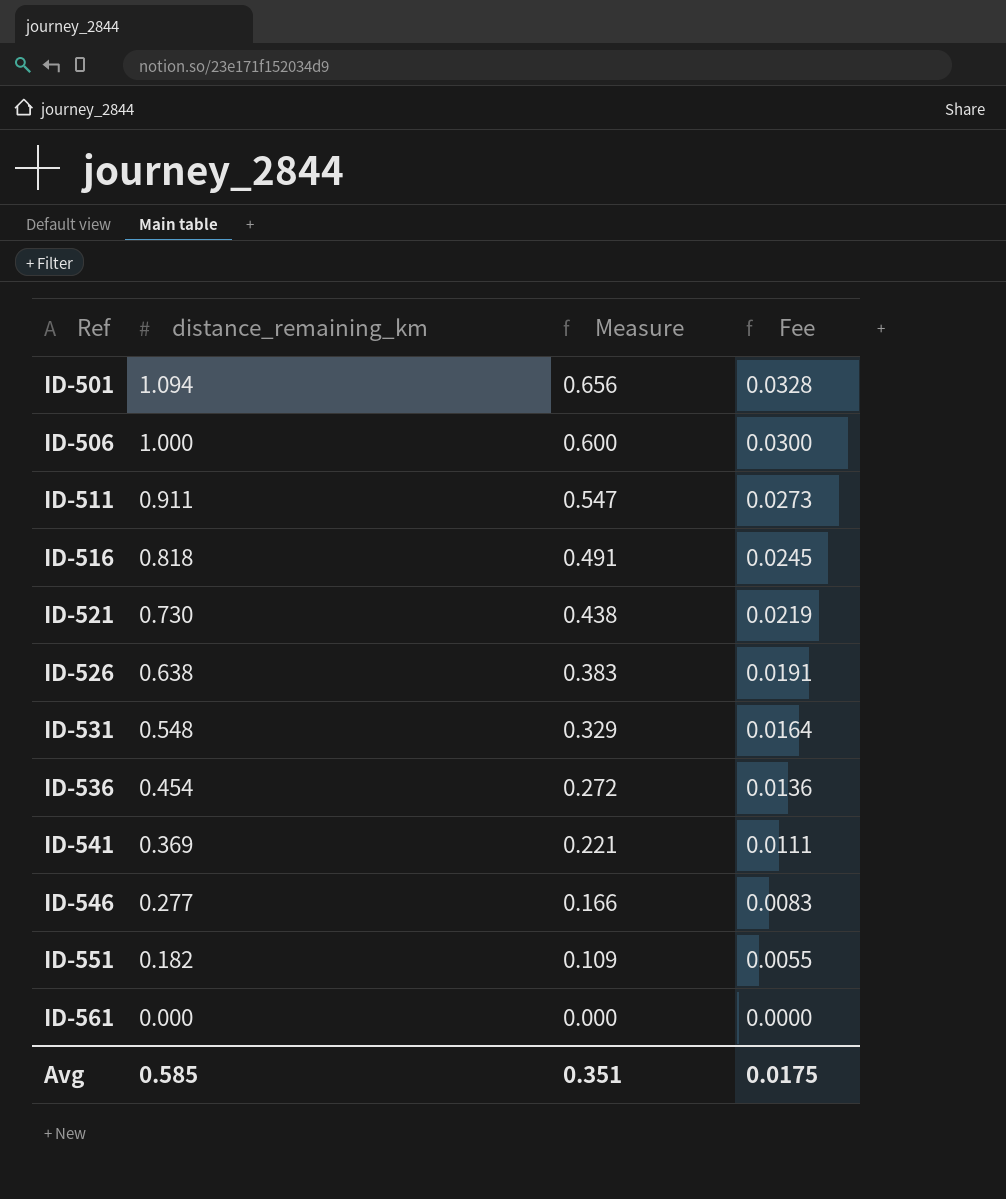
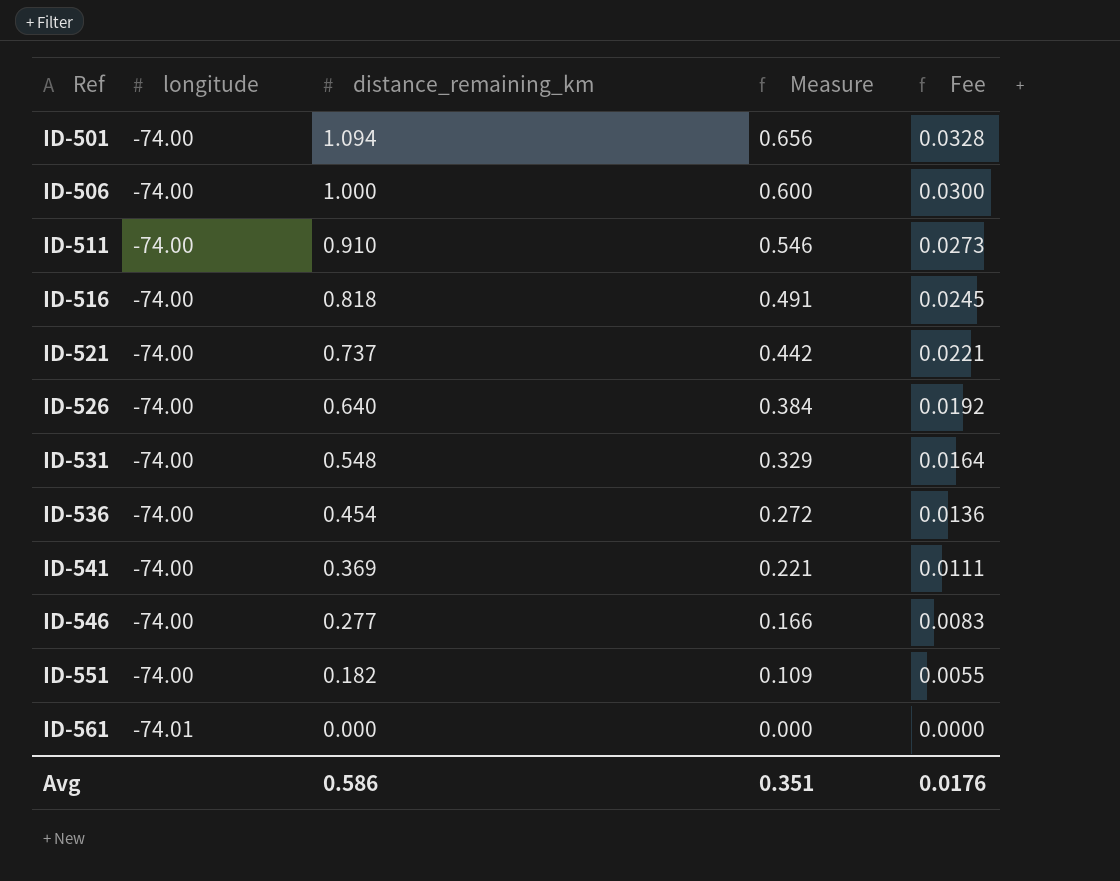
column longitude | position: none -> 2
ID-511 | distance_remaining_km: 0.911 -> 0.910
ID-511 | Measure: 0.547 -> 0.546
ID-521 | distance_remaining_km: 0.730 -> 0.737
ID-521 | Measure: 0.438 -> 0.442
ID-521 | Fee: 0.0219 -> 0.0221
ID-526 | distance_remaining_km: 0.638 -> 0.640
ID-526 | Measure: 0.383 -> 0.384
ID-526 | Fee: 0.0191 -> 0.0192
Avg | distance_remaining_km: 0.585 -> 0.586
Avg | Fee: 0.0175 -> 0.0176

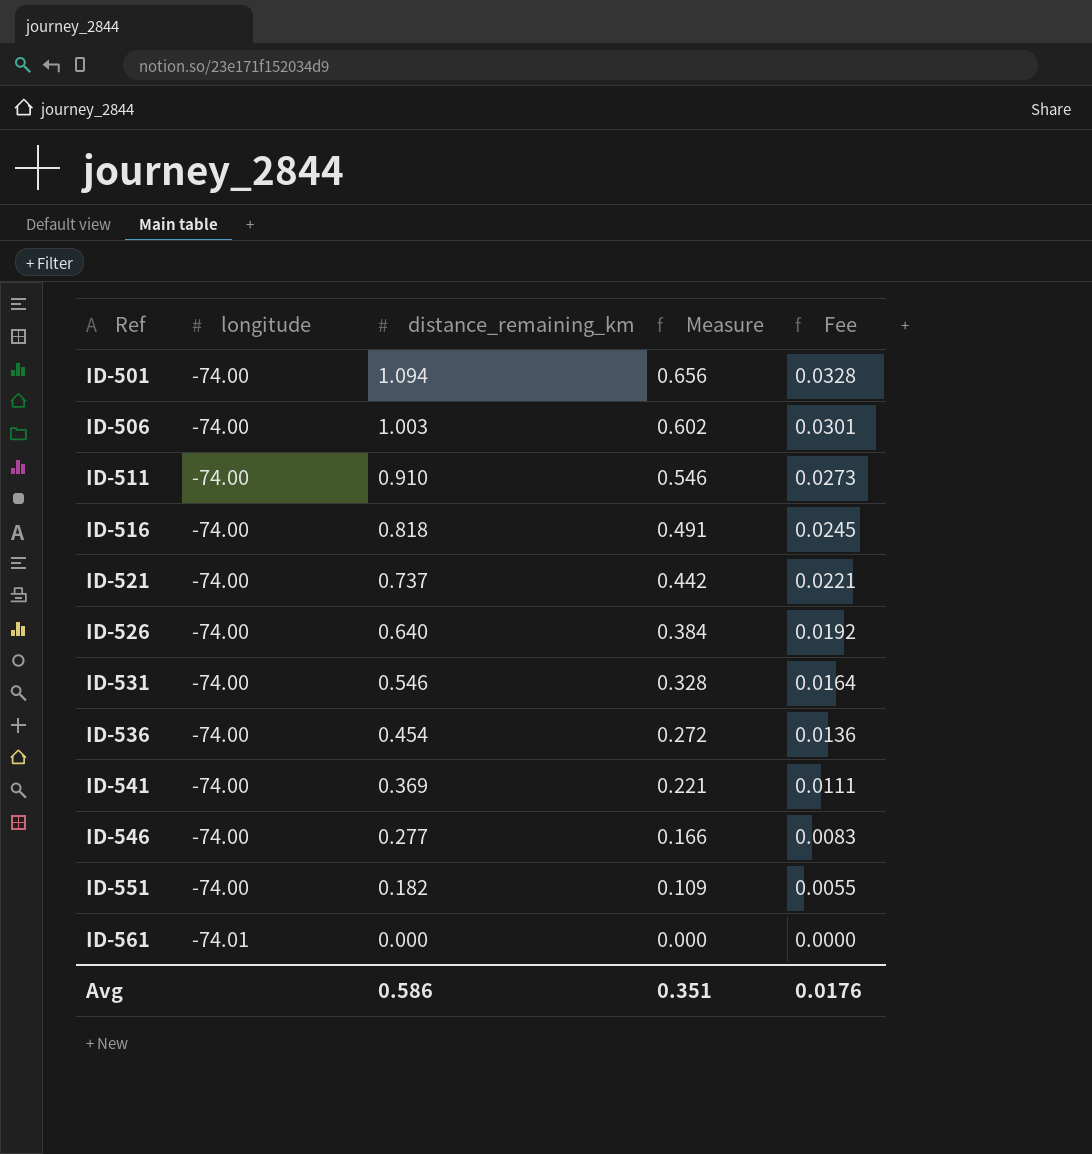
ID-506 | distance_remaining_km: 1.000 -> 1.003
ID-506 | Measure: 0.600 -> 0.602
ID-506 | Fee: 0.0300 -> 0.0301
ID-531 | distance_remaining_km: 0.548 -> 0.546
ID-531 | Measure: 0.329 -> 0.328

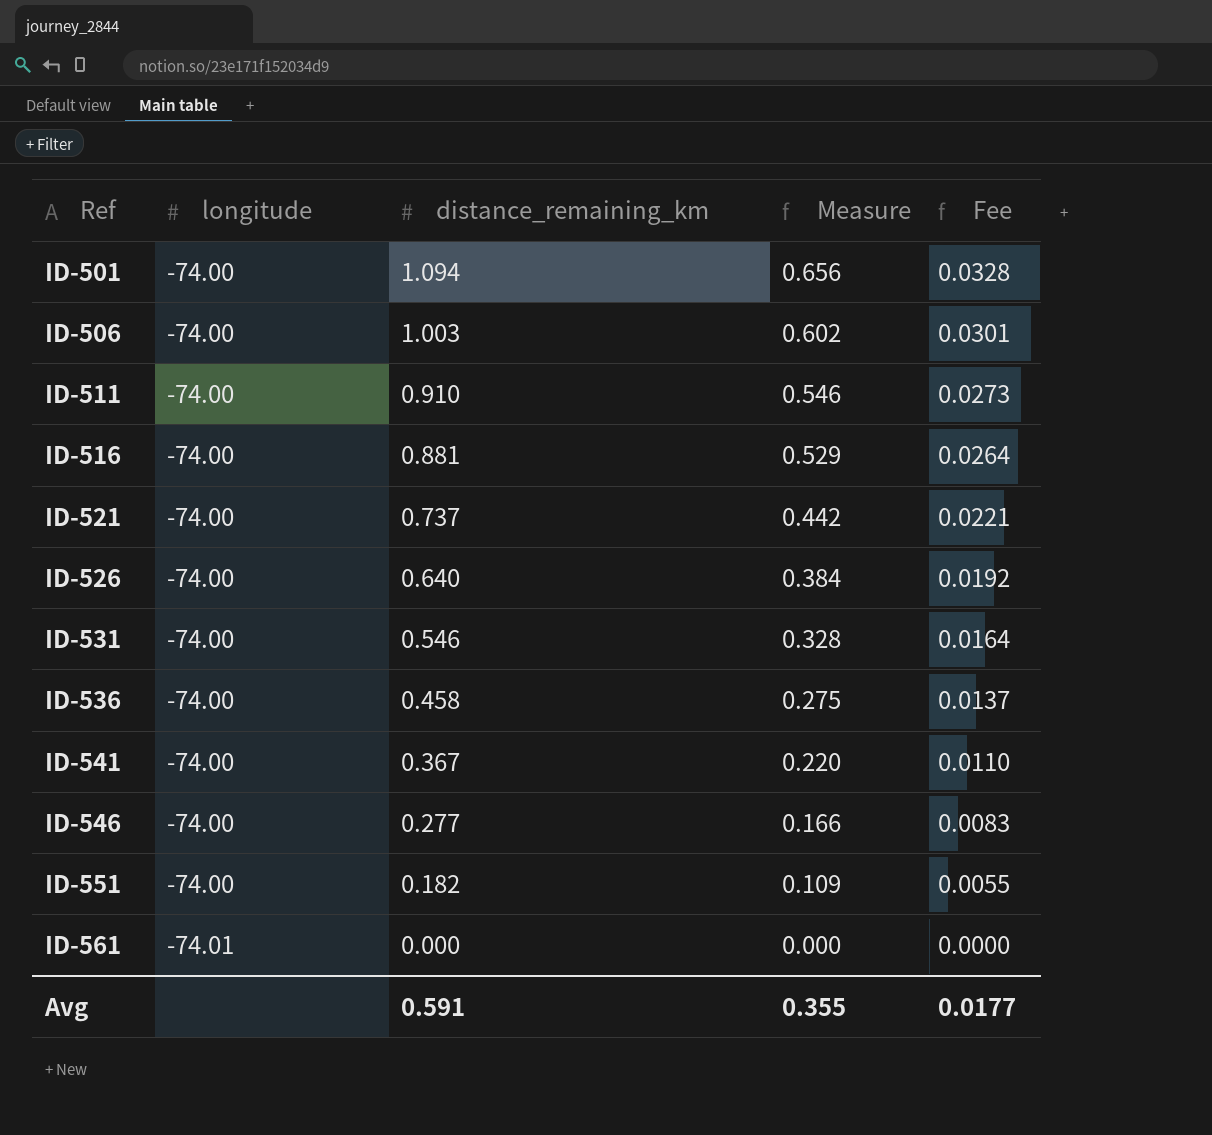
ID-516 | distance_remaining_km: 0.818 -> 0.881
ID-516 | Measure: 0.491 -> 0.529
ID-516 | Fee: 0.0245 -> 0.0264
ID-536 | distance_remaining_km: 0.454 -> 0.458
ID-536 | Measure: 0.272 -> 0.275
ID-536 | Fee: 0.0136 -> 0.0137
ID-541 | distance_remaining_km: 0.369 -> 0.367
ID-541 | Measure: 0.221 -> 0.220
ID-541 | Fee: 0.0111 -> 0.0110
Avg | distance_remaining_km: 0.586 -> 0.591
Avg | Measure: 0.351 -> 0.355
Avg | Fee: 0.0176 -> 0.0177

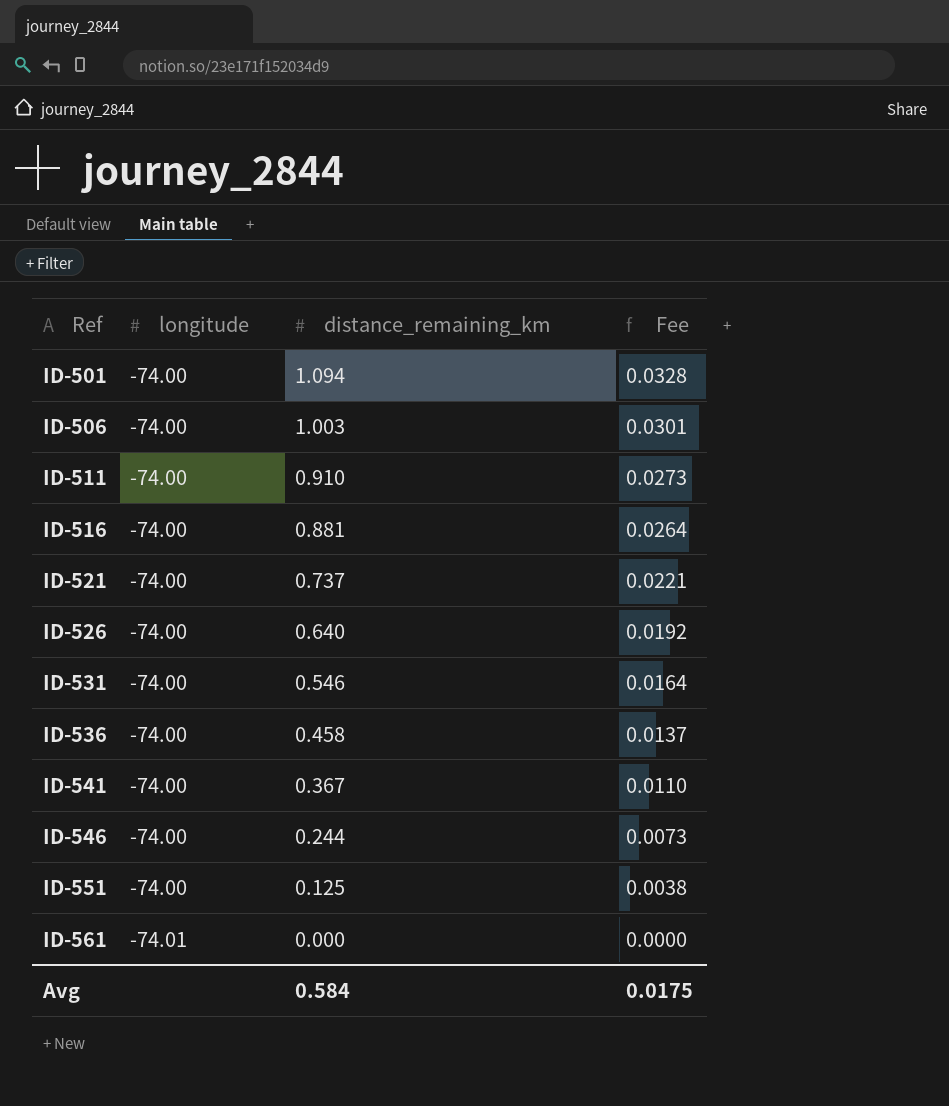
column Measure | formula: [distance_remaining_km] * 0.6 -> none
ID-546 | distance_remaining_km: 0.277 -> 0.244
ID-546 | Fee: 0.0083 -> 0.0073
ID-551 | distance_remaining_km: 0.182 -> 0.125
ID-551 | Fee: 0.0055 -> 0.0038
Avg | distance_remaining_km: 0.591 -> 0.584
Avg | Fee: 0.0177 -> 0.0175

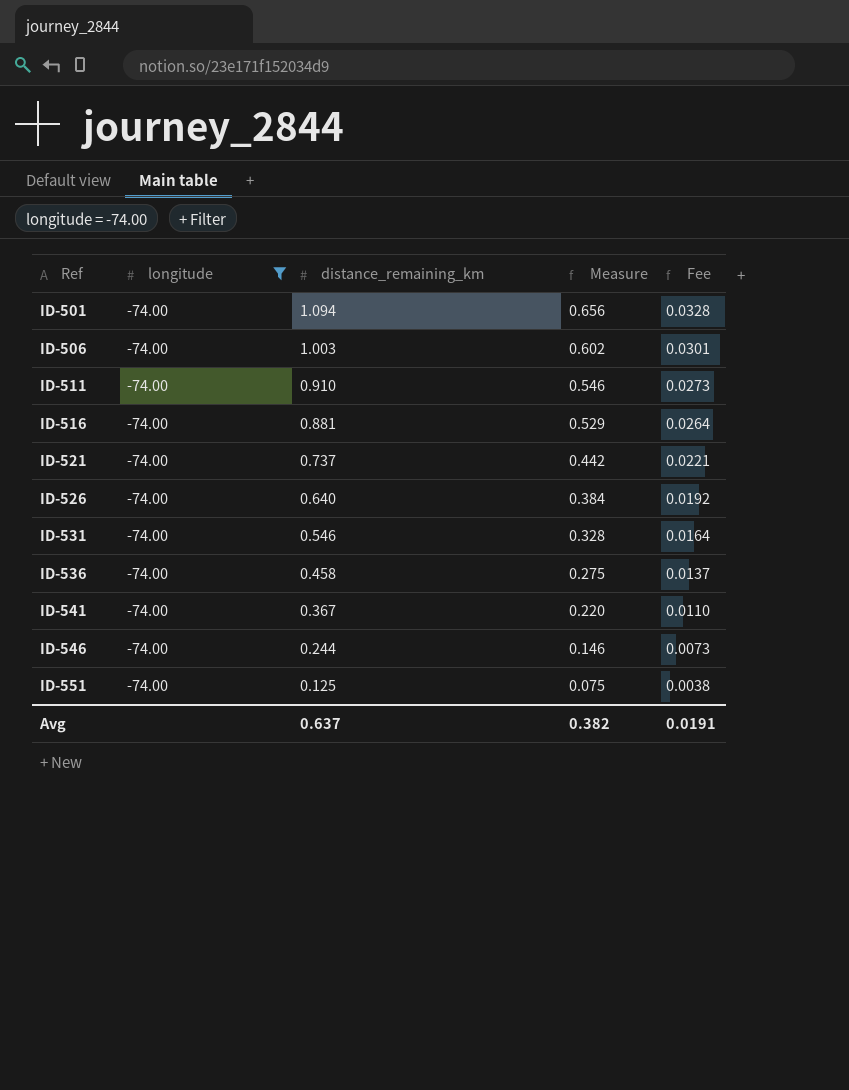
filter: none -> longitude = -74.00
column Measure | formula: none -> [distance_remaining_km] * 0.6
Avg | distance_remaining_km: 0.584 -> 0.637
Avg | Fee: 0.0175 -> 0.0191

